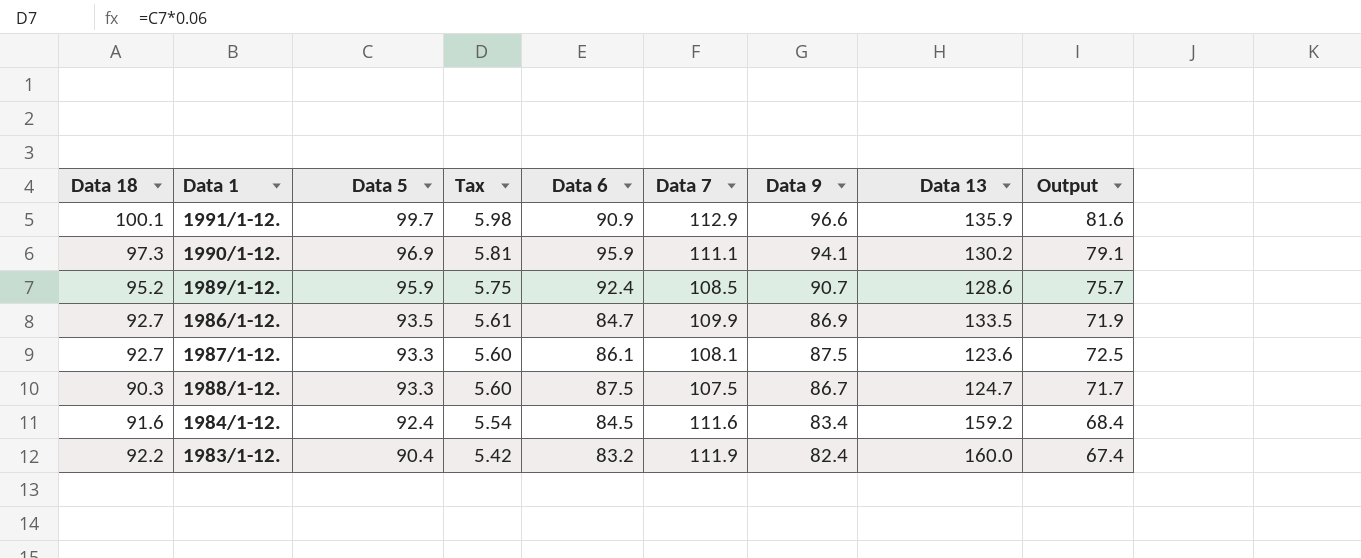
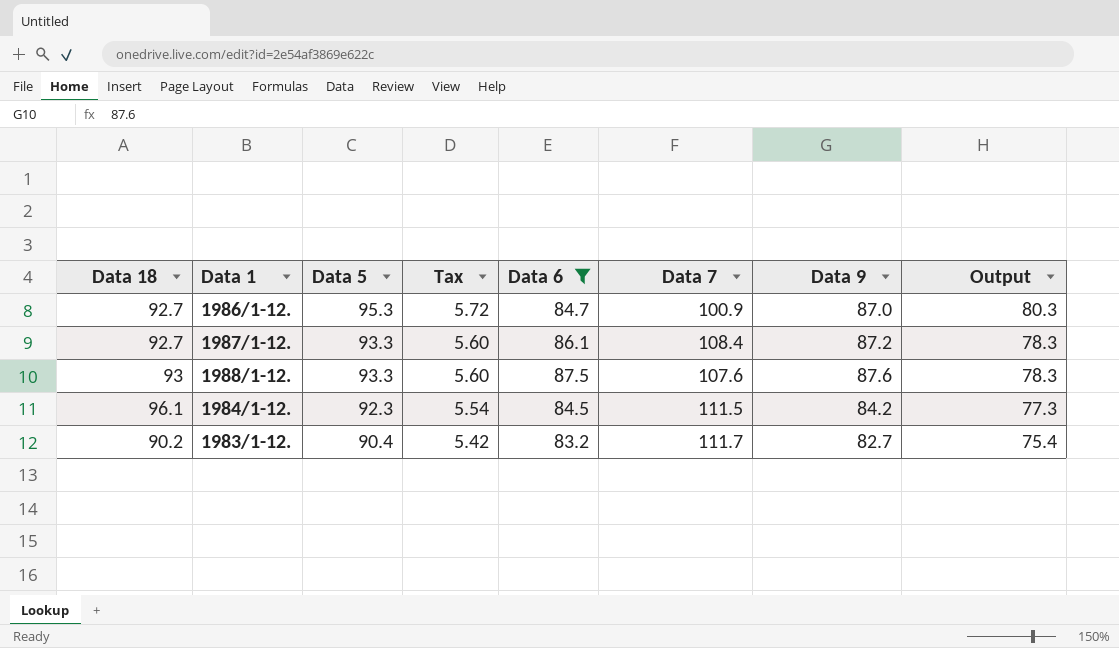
filter: none -> Data 6 <= 87.5
column Data 13 | position: 8 -> none
column Output | formula: [Data 9] - 15 -> [Data 5] - 15
1986/1-12. | Data 5: 93.5 -> 95.3
1986/1-12. | Tax: 5.61 -> 5.72
1986/1-12. | Data 7: 109.9 -> 100.9
1986/1-12. | Data 9: 86.9 -> 87.0
1987/1-12. | Data 7: 108.1 -> 108.4
1987/1-12. | Data 9: 87.5 -> 87.2
1988/1-12. | Data 18: 90.3 -> 93
1988/1-12. | Data 7: 107.5 -> 107.6
1988/1-12. | Data 9: 86.7 -> 87.6
1984/1-12. | Data 18: 91.6 -> 96.1
1984/1-12. | Data 5: 92.4 -> 92.3
1984/1-12. | Data 7: 111.6 -> 111.5
1984/1-12. | Data 9: 83.4 -> 84.2
1983/1-12. | Data 18: 92.2 -> 90.2
1983/1-12. | Data 7: 111.9 -> 111.7
1983/1-12. | Data 9: 82.4 -> 82.7

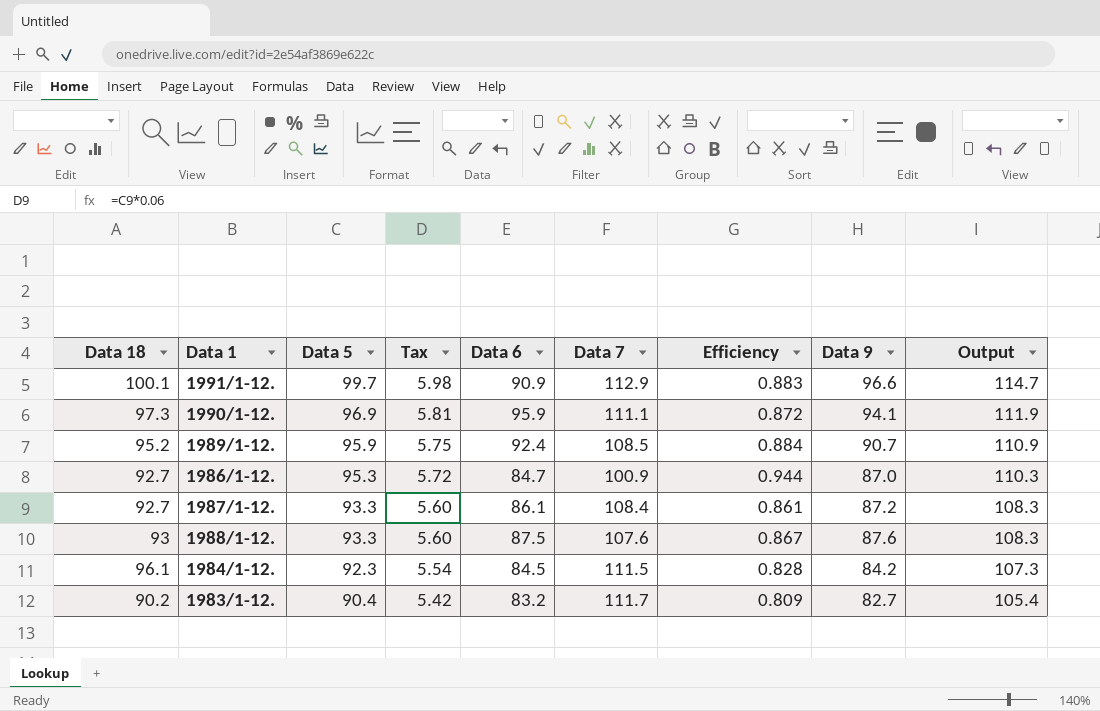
filter: Data 6 <= 87.5 -> none
column Efficiency | formula: none -> [Data 5] / [Data 7]
column Output | formula: [Data 5] - 15 -> [Data 5] + 15

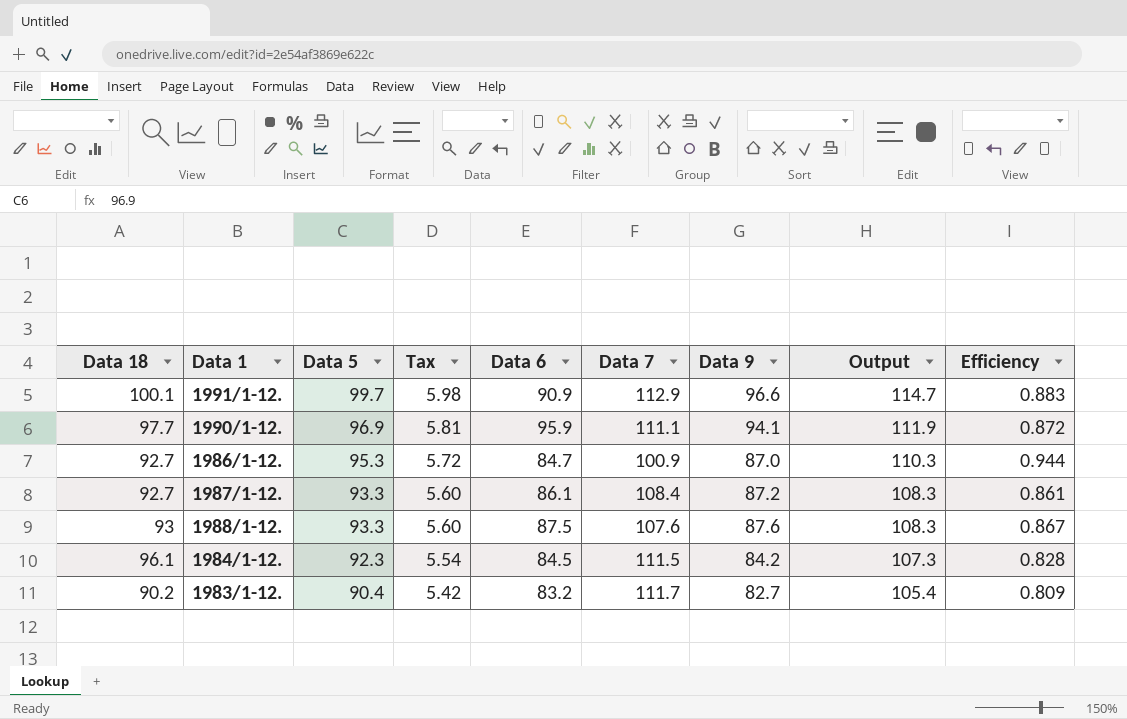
column Efficiency | position: 7 -> 9
row 1989/1-12.: 95.2 | 95.9 | 5.75 | 92.4 | 108.5 | 0.884 | 90.7 | 110.9 -> none
1990/1-12. | Data 18: 97.3 -> 97.7

